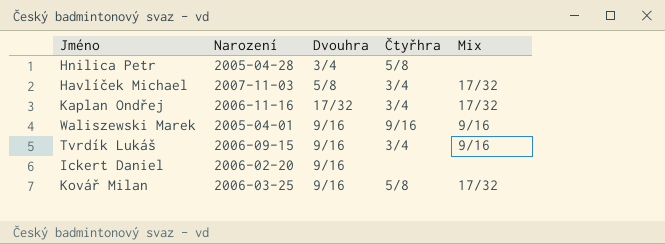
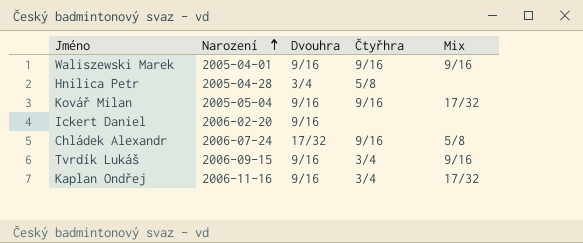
row order: none -> Narození ascending
row Havlíček Michael: 2007-11-03 | 5/8 | 3/4 | 17/32 -> none
Kovář Milan | Narození: 2006-03-25 -> 2005-05-04
Kovář Milan | Čtyřhra: 5/8 -> 9/16
row Chládek Alexandr: none -> 2006-07-24 | 17/32 | 9/16 | 5/8
Kaplan Ondřej | Dvouhra: 17/32 -> 9/16

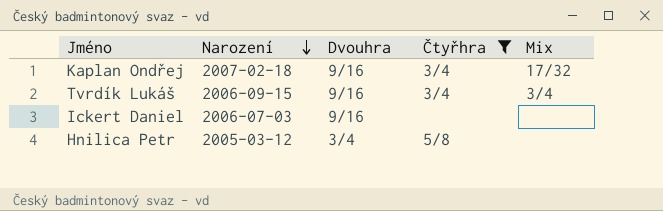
filter: none -> Čtyřhra != 9/16
row order: Narození ascending -> Narození descending
Kaplan Ondřej | Narození: 2006-11-16 -> 2007-02-18
Tvrdík Lukáš | Mix: 9/16 -> 3/4
Ickert Daniel | Narození: 2006-02-20 -> 2006-07-03
Hnilica Petr | Narození: 2005-04-28 -> 2005-03-12

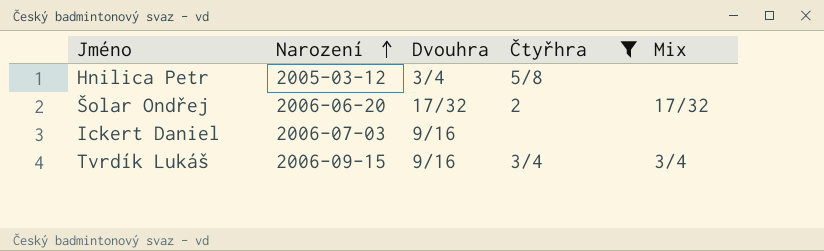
row order: Narození descending -> Narození ascending
row Kaplan Ondřej: 2007-02-18 | 9/16 | 3/4 | 17/32 -> none
row Šolar Ondřej: none -> 2006-06-20 | 17/32 | 2 | 17/32

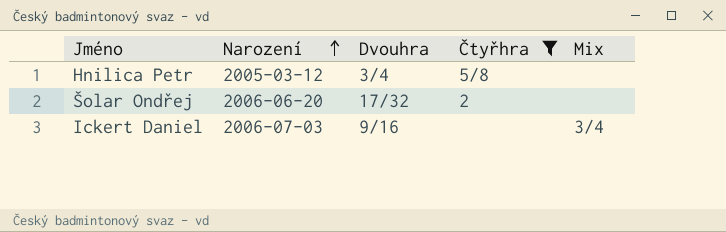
row Tvrdík Lukáš: 2006-09-15 | 9/16 | 3/4 | 3/4 -> none
Šolar Ondřej | Mix: 17/32 -> none
Ickert Daniel | Mix: none -> 3/4

